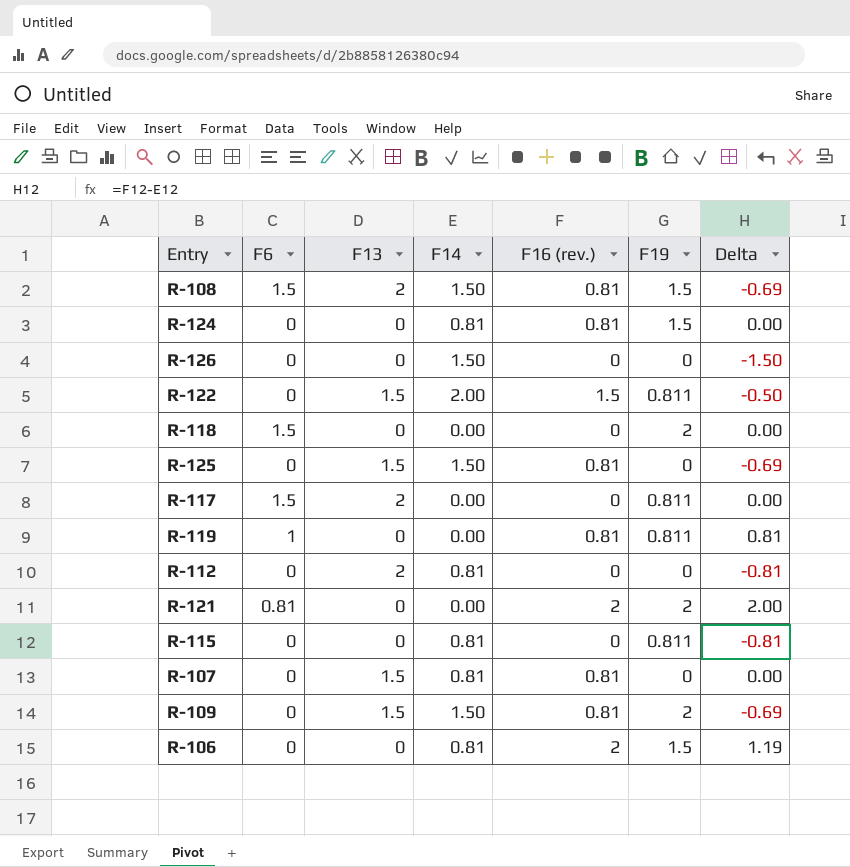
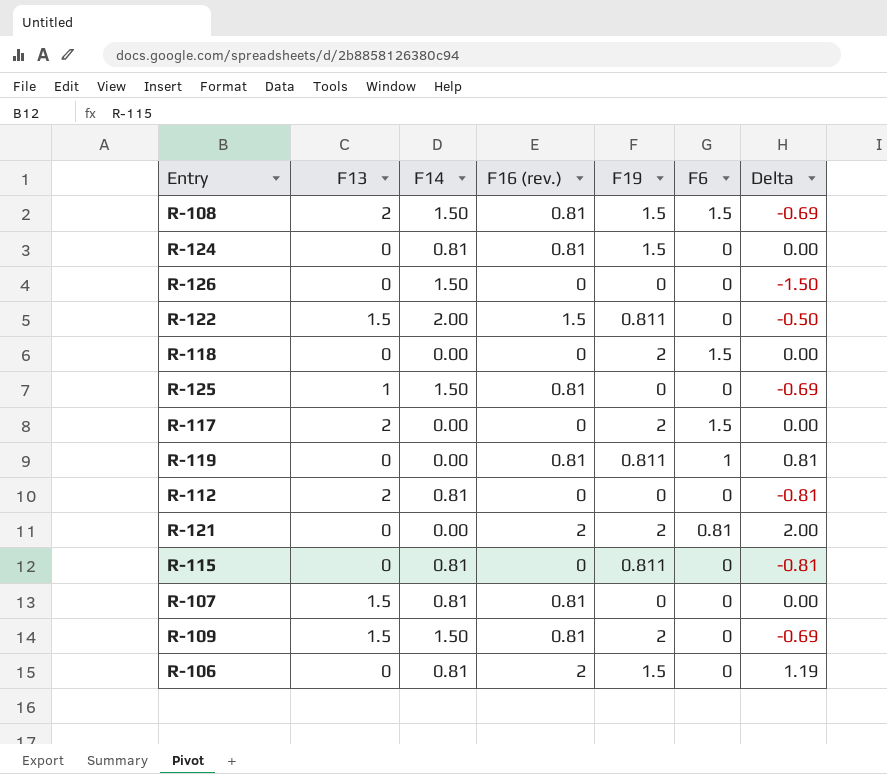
column F6 | position: 2 -> 6
R-125 | F13: 1.5 -> 1
R-117 | F19: 0.811 -> 2

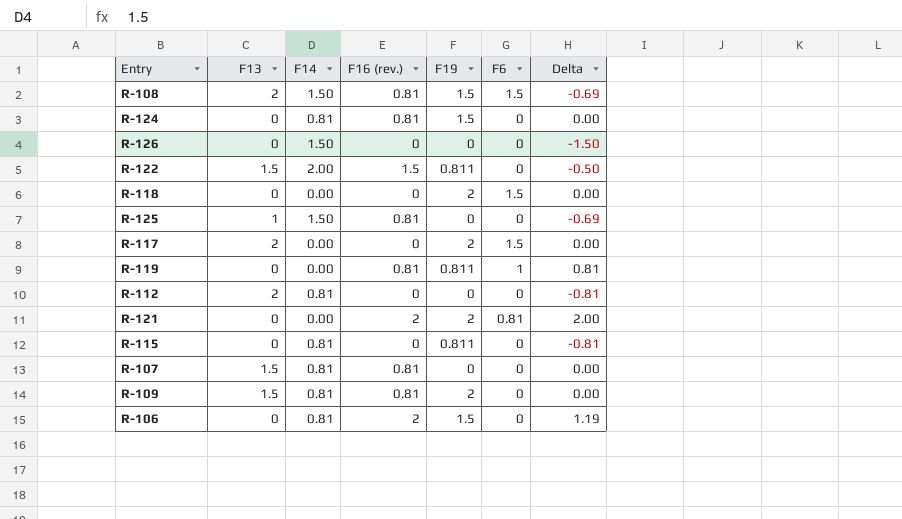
R-109 | F14: 1.50 -> 0.81
R-109 | Delta: -0.69 -> 0.00

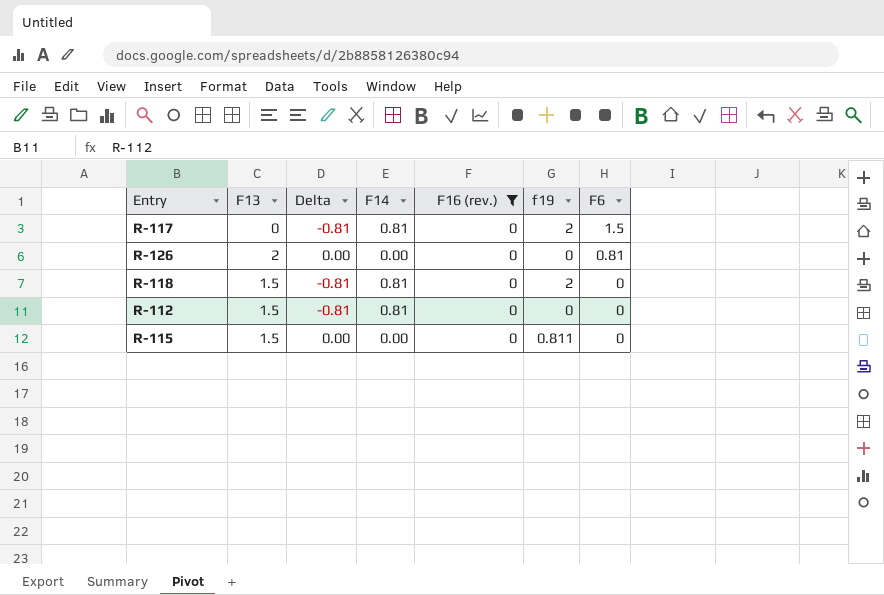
filter: none -> F16 (rev.) = 0
row order: none -> F6 descending
column Delta | position: 7 -> 3
column name: F19 -> f19
R-117 | F13: 2 -> 0
R-117 | Delta: 0.00 -> -0.81
R-117 | F14: 0.00 -> 0.81
R-126 | F13: 0 -> 2
R-126 | Delta: -1.50 -> 0.00
R-126 | F14: 1.50 -> 0.00
R-126 | F6: 0 -> 0.81
R-118 | F13: 0 -> 1.5
R-118 | Delta: 0.00 -> -0.81
R-118 | F14: 0.00 -> 0.81
R-118 | F6: 1.5 -> 0
R-112 | F13: 2 -> 1.5
R-115 | F13: 0 -> 1.5
R-115 | Delta: -0.81 -> 0.00
R-115 | F14: 0.81 -> 0.00

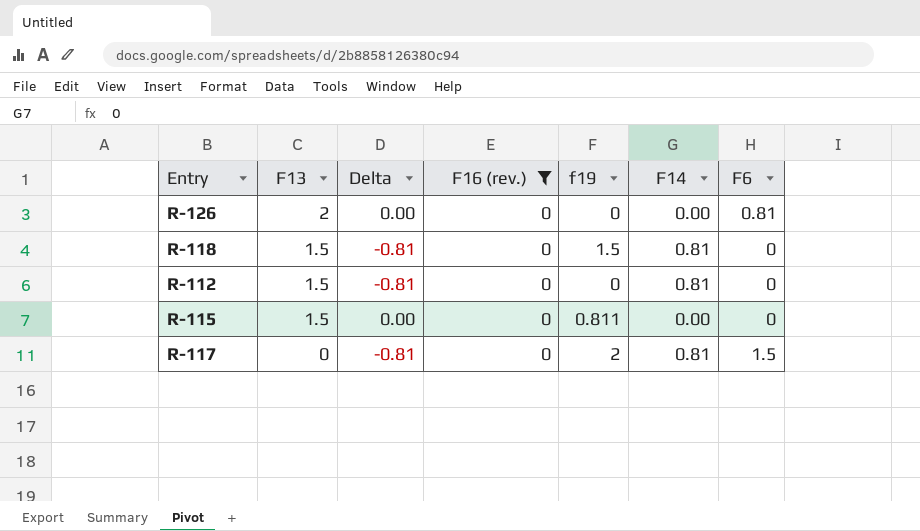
row order: F6 descending -> F13 descending
column F14 | position: 4 -> 6
R-118 | f19: 2 -> 1.5

